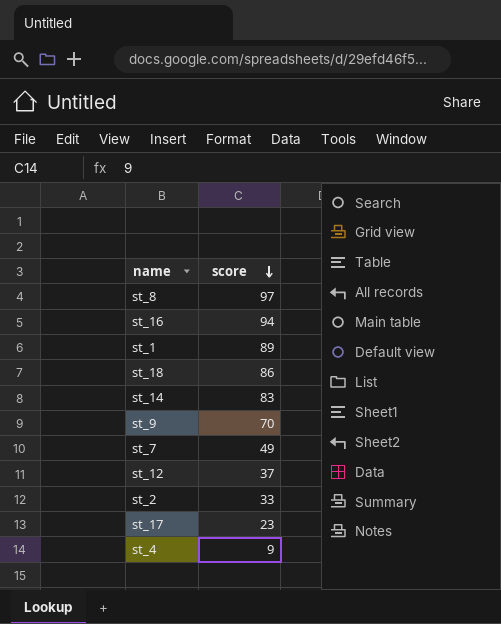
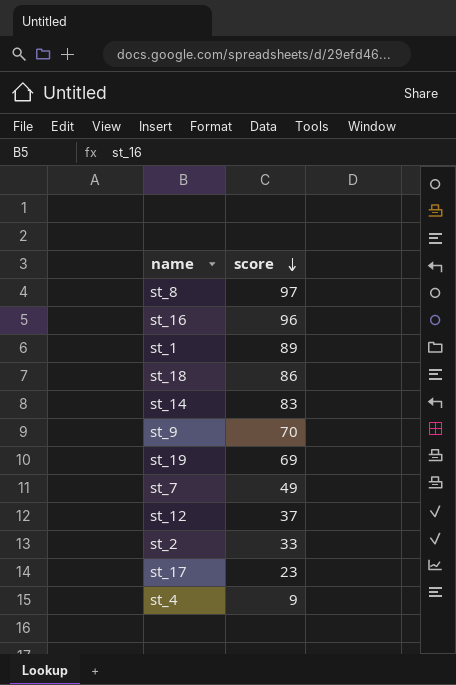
st_16 | score: 94 -> 96
row st_19: none -> 69

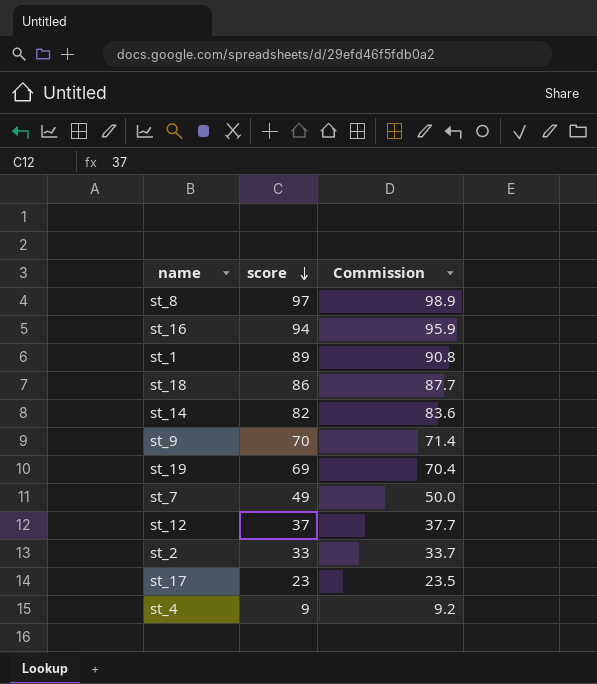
column Commission | formula: none -> [score] * 1.02
st_16 | score: 96 -> 94
st_14 | score: 83 -> 82

